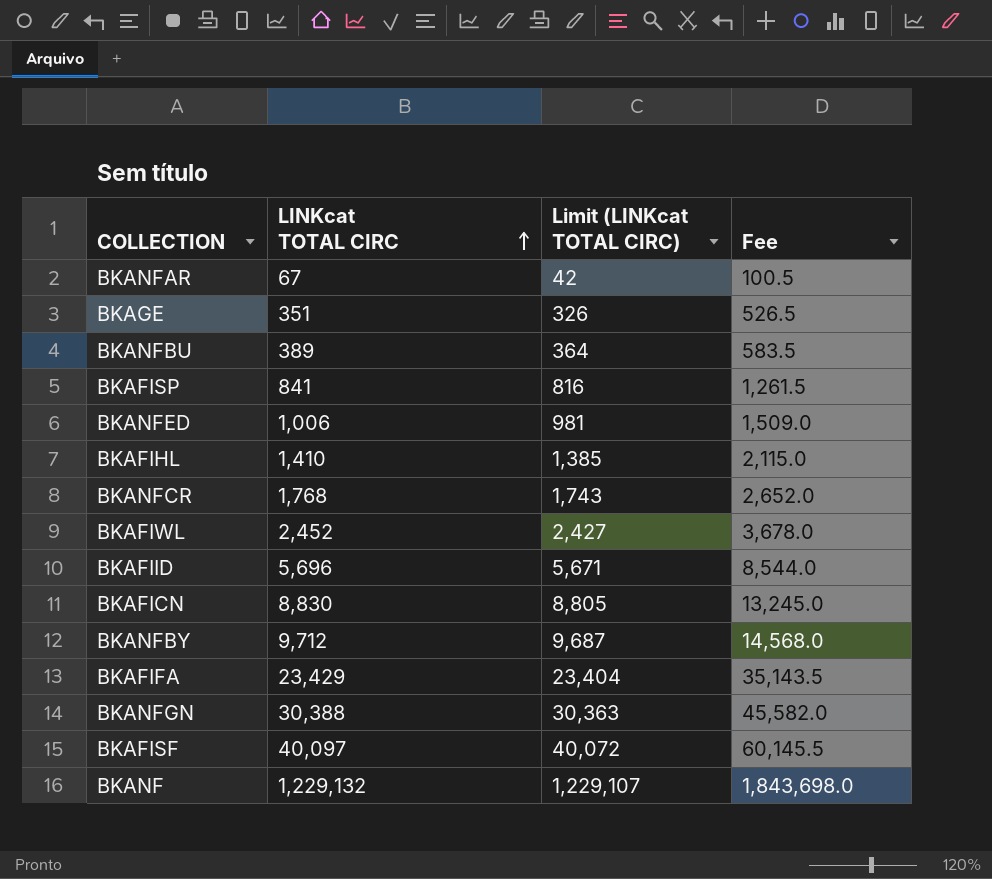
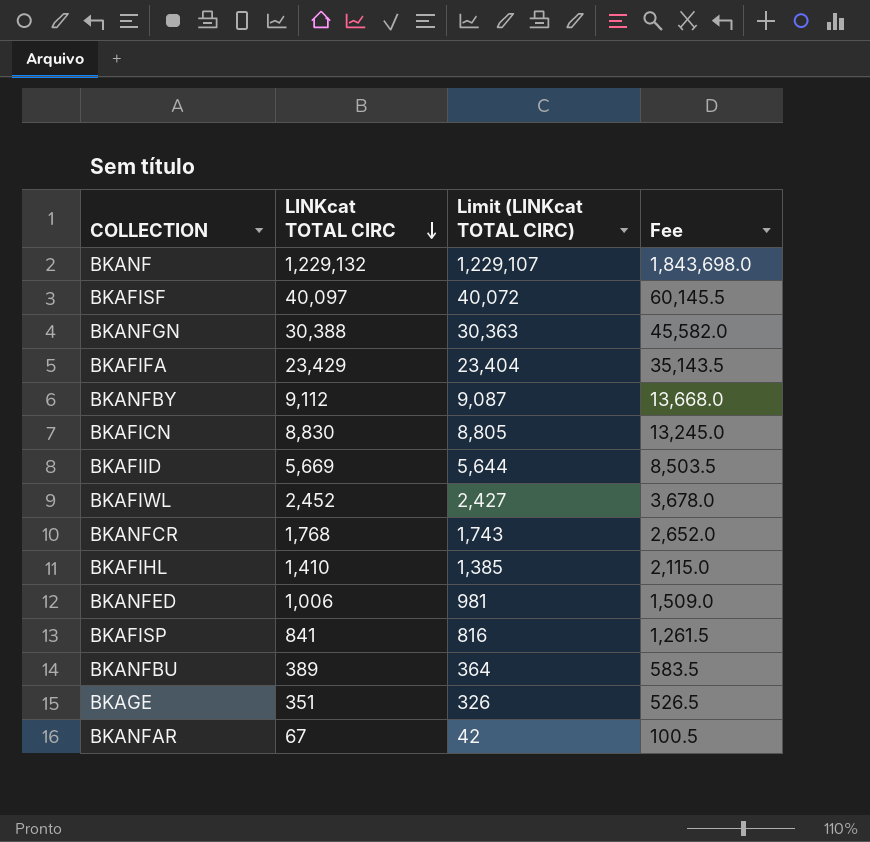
row order: LINKcat TOTAL CIRC ascending -> LINKcat TOTAL CIRC descending
BKANFBY | LINKcat TOTAL CIRC: 9,712 -> 9,112
BKANFBY | Limit (LINKcat TOTAL CIRC): 9,687 -> 9,087
BKANFBY | Fee: 14,568.0 -> 13,668.0
BKAFIID | LINKcat TOTAL CIRC: 5,696 -> 5,669
BKAFIID | Limit (LINKcat TOTAL CIRC): 5,671 -> 5,644
BKAFIID | Fee: 8,544.0 -> 8,503.5

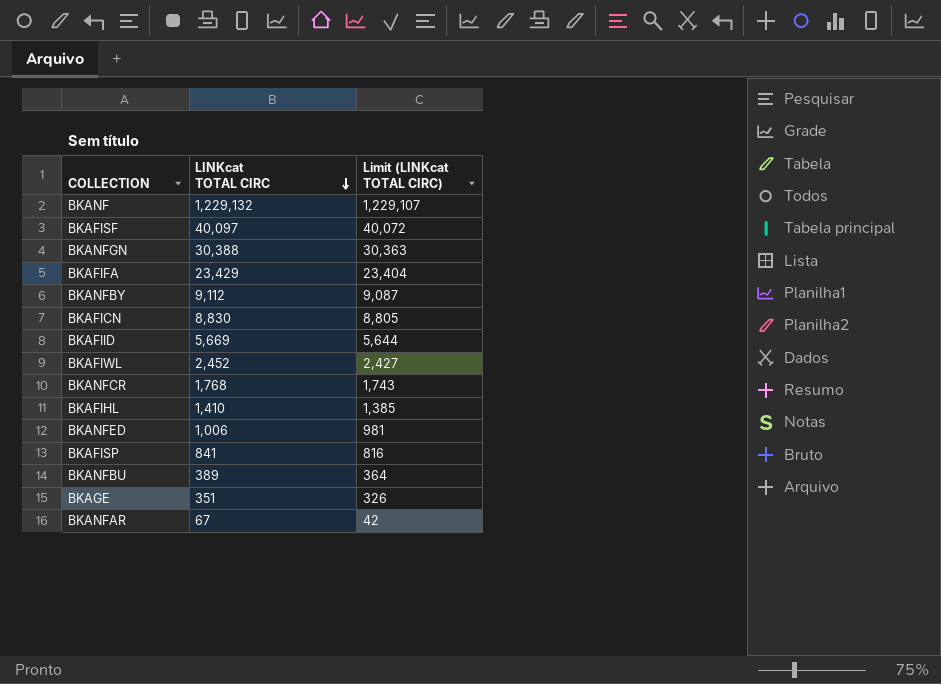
column Fee | formula: [LINKcat TOTAL CIRC] * 1.5 -> none

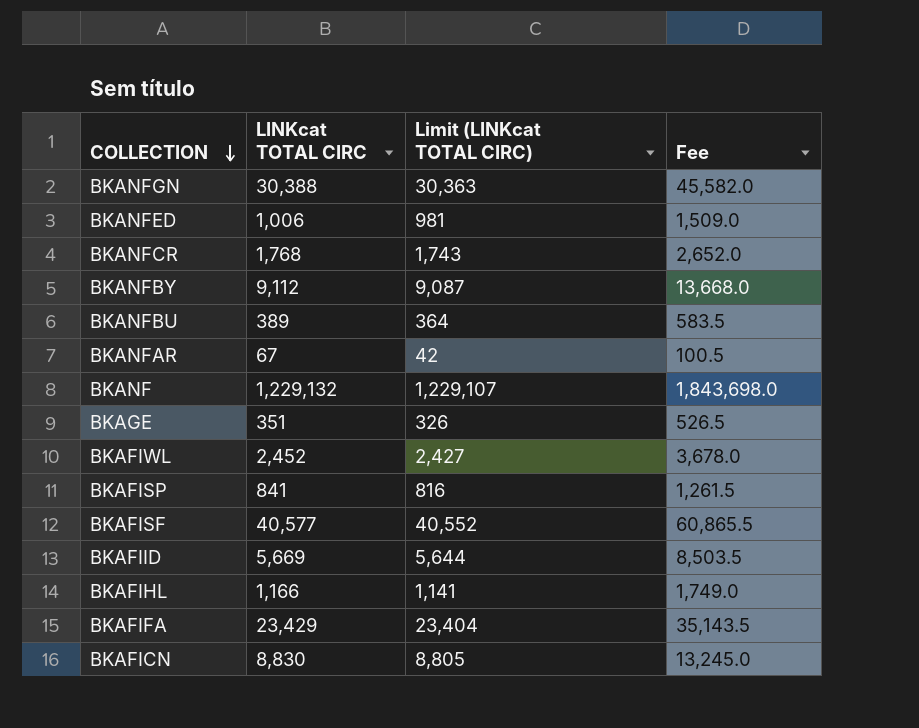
row order: LINKcat TOTAL CIRC descending -> COLLECTION descending
column Fee | formula: none -> [LINKcat TOTAL CIRC] * 1.5
BKAFISF | LINKcat TOTAL CIRC: 40,097 -> 40,577
BKAFISF | Limit (LINKcat TOTAL CIRC): 40,072 -> 40,552
BKAFIHL | LINKcat TOTAL CIRC: 1,410 -> 1,166
BKAFIHL | Limit (LINKcat TOTAL CIRC): 1,385 -> 1,141

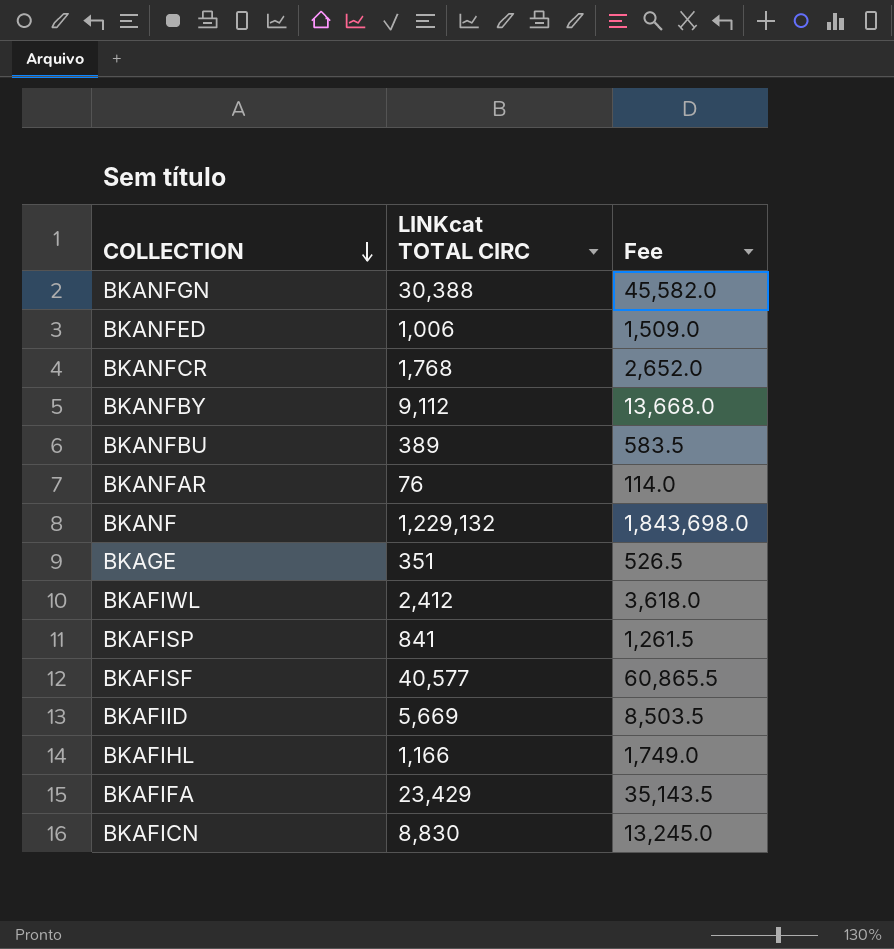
column Limit (LINKcat TOTAL CIRC) | formula: [LINKcat TOTAL CIRC] - 25 -> none
BKANFAR | LINKcat TOTAL CIRC: 67 -> 76
BKANFAR | Fee: 100.5 -> 114.0
BKAFIWL | LINKcat TOTAL CIRC: 2,452 -> 2,412
BKAFIWL | Fee: 3,678.0 -> 3,618.0

